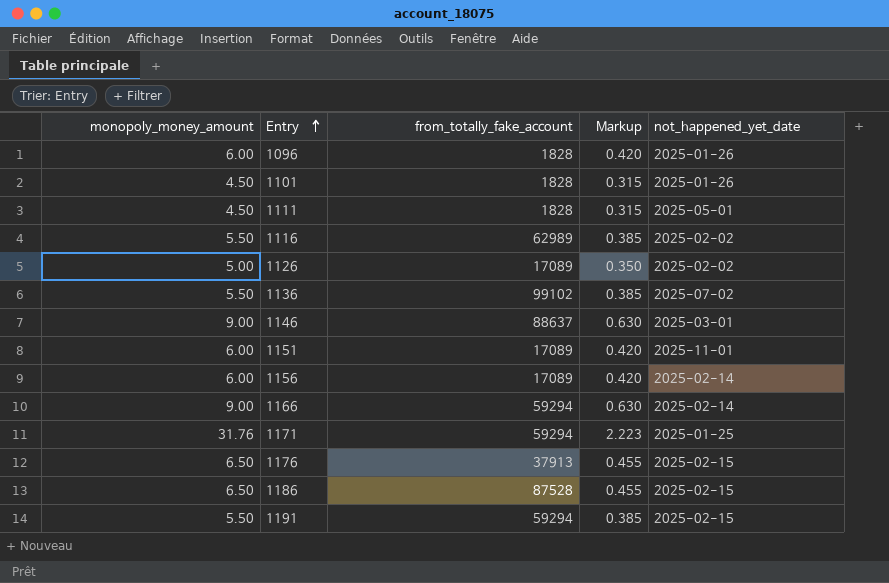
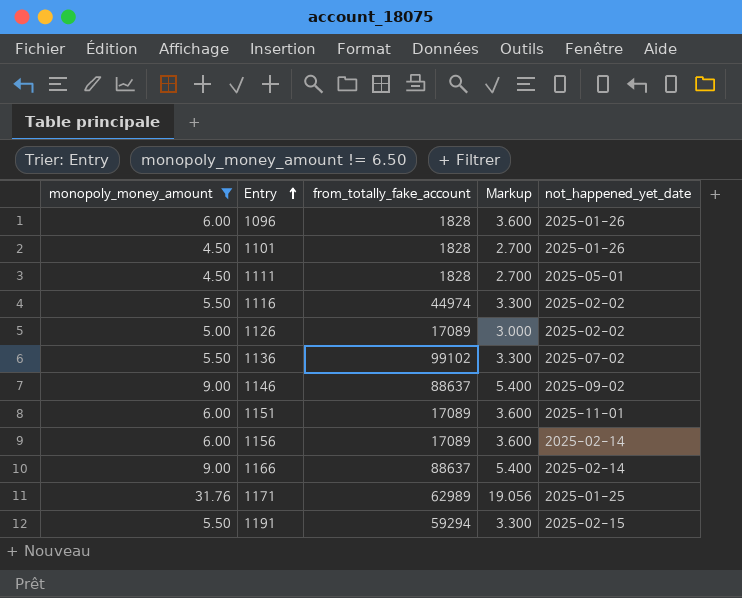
filter: none -> monopoly_money_amount != 6.50
column Markup | formula: [monopoly_money_amount] * 0.07 -> [monopoly_money_amount] * 0.6
1116 | from_totally_fake_account: 62989 -> 44974
1146 | not_happened_yet_date: 2025-03-01 -> 2025-09-02
1166 | from_totally_fake_account: 59294 -> 88637
1171 | from_totally_fake_account: 59294 -> 62989

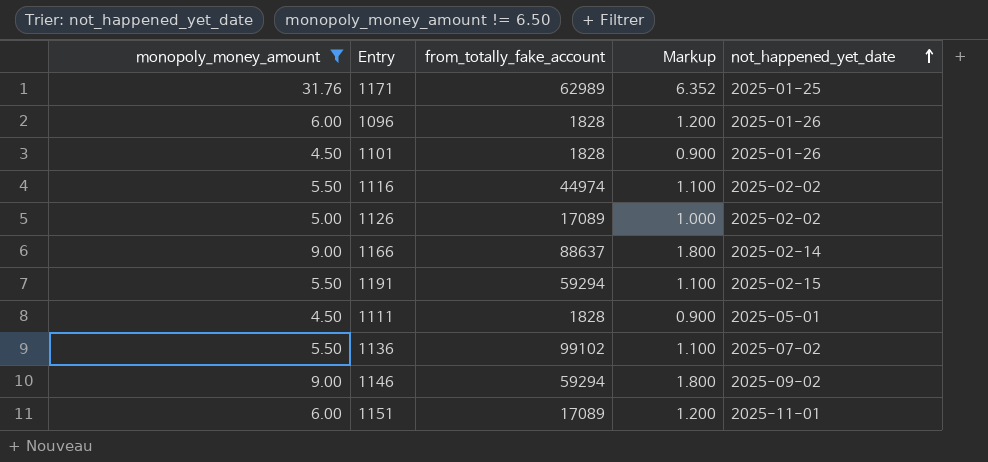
row order: Entry ascending -> not_happened_yet_date ascending
column Markup | formula: [monopoly_money_amount] * 0.6 -> [monopoly_money_amount] * 0.2
row 1156: 6.00 | 17089 | 3.600 | 2025-02-14 -> none
1146 | from_totally_fake_account: 88637 -> 59294

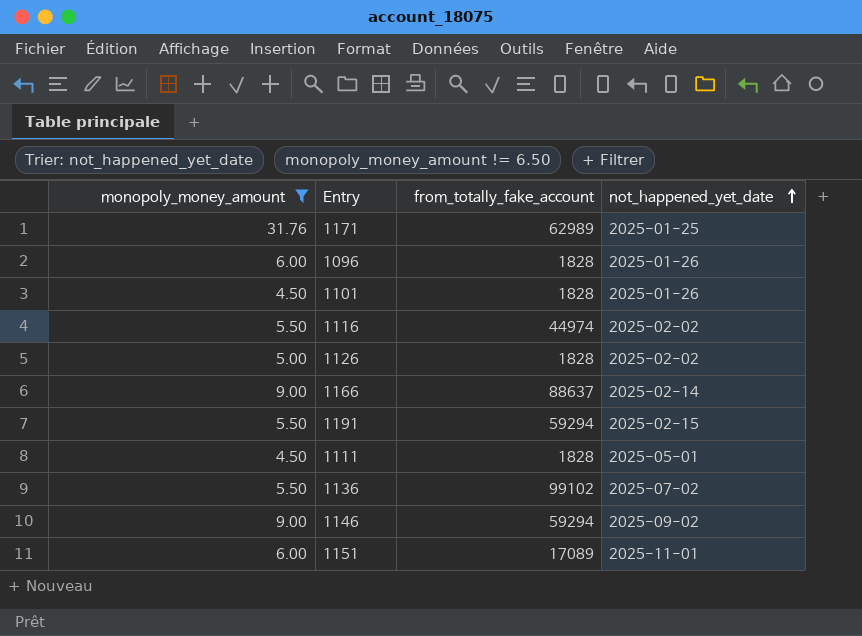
column Markup | formula: [monopoly_money_amount] * 0.2 -> none
1126 | from_totally_fake_account: 17089 -> 1828

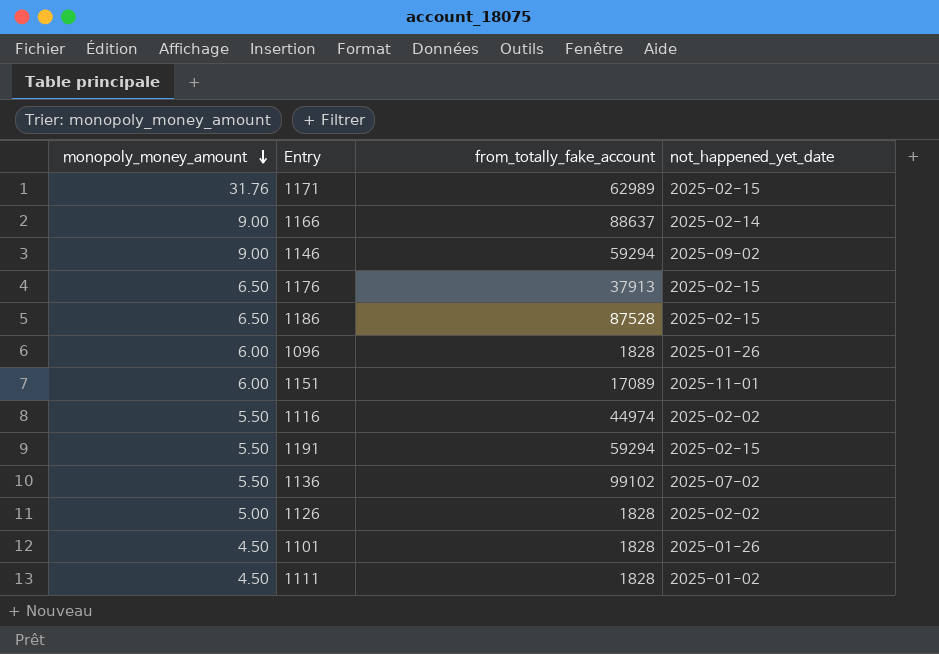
filter: monopoly_money_amount != 6.50 -> none
row order: not_happened_yet_date ascending -> monopoly_money_amount descending
1171 | not_happened_yet_date: 2025-01-25 -> 2025-02-15
1111 | not_happened_yet_date: 2025-05-01 -> 2025-01-02

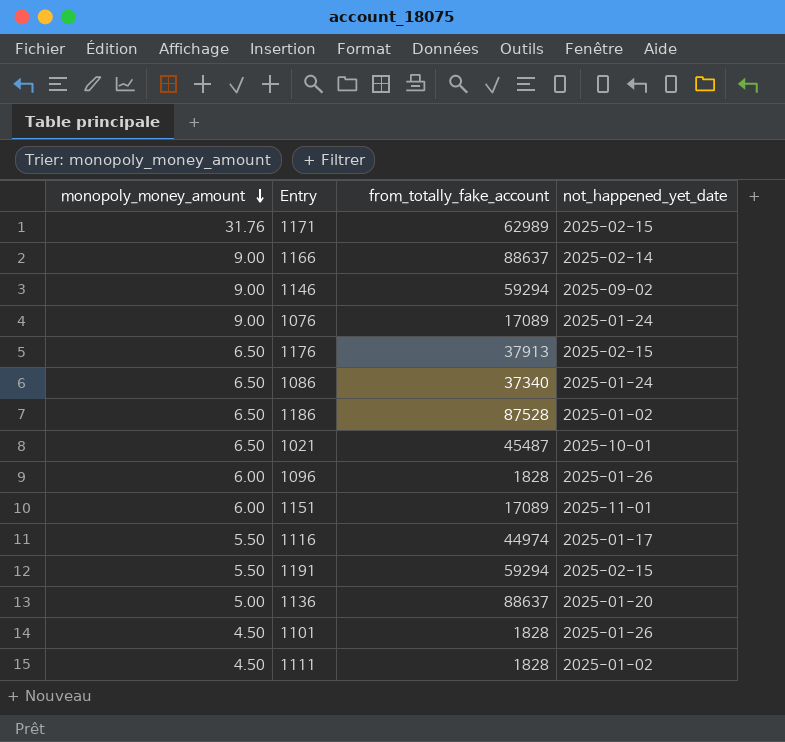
row 1126: 5.00 | 1828 | 2025-02-02 -> none
row 1076: none -> 9.00 | 17089 | 2025-01-24
row 1086: none -> 6.50 | 37340 | 2025-01-24
1186 | not_happened_yet_date: 2025-02-15 -> 2025-01-02
row 1021: none -> 6.50 | 45487 | 2025-10-01
1116 | not_happened_yet_date: 2025-02-02 -> 2025-01-17
1136 | monopoly_money_amount: 5.50 -> 5.00
1136 | from_totally_fake_account: 99102 -> 88637
1136 | not_happened_yet_date: 2025-07-02 -> 2025-01-20

